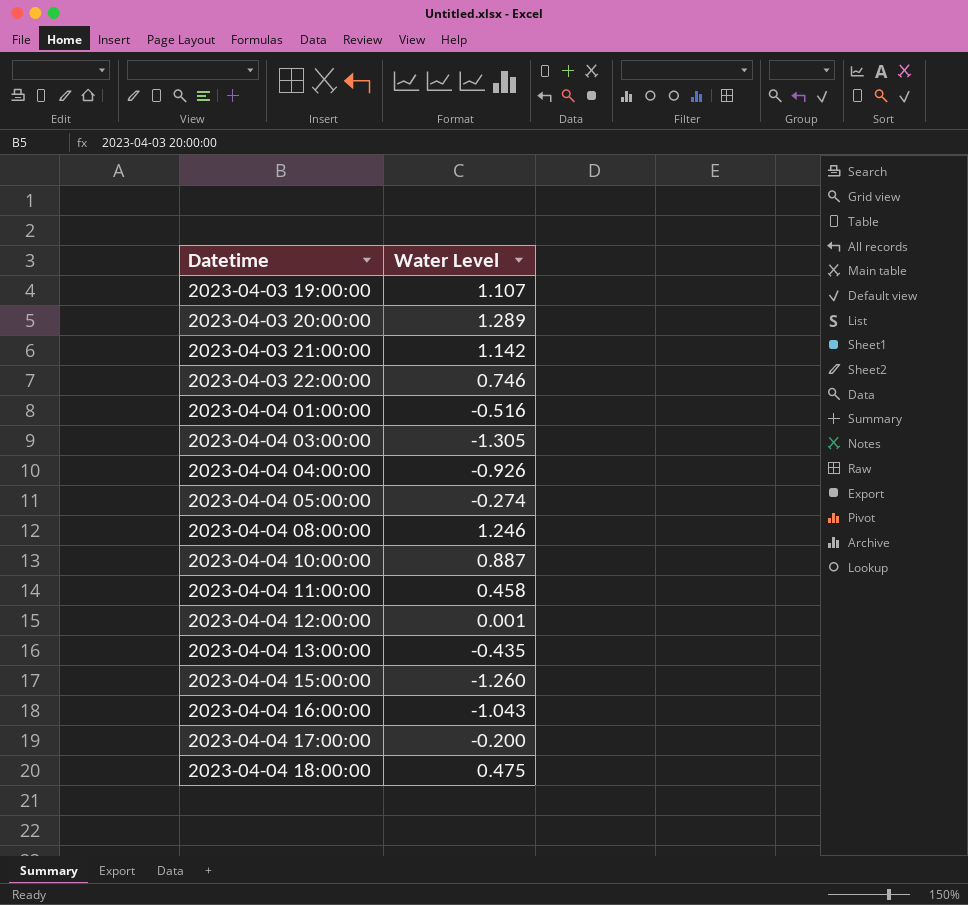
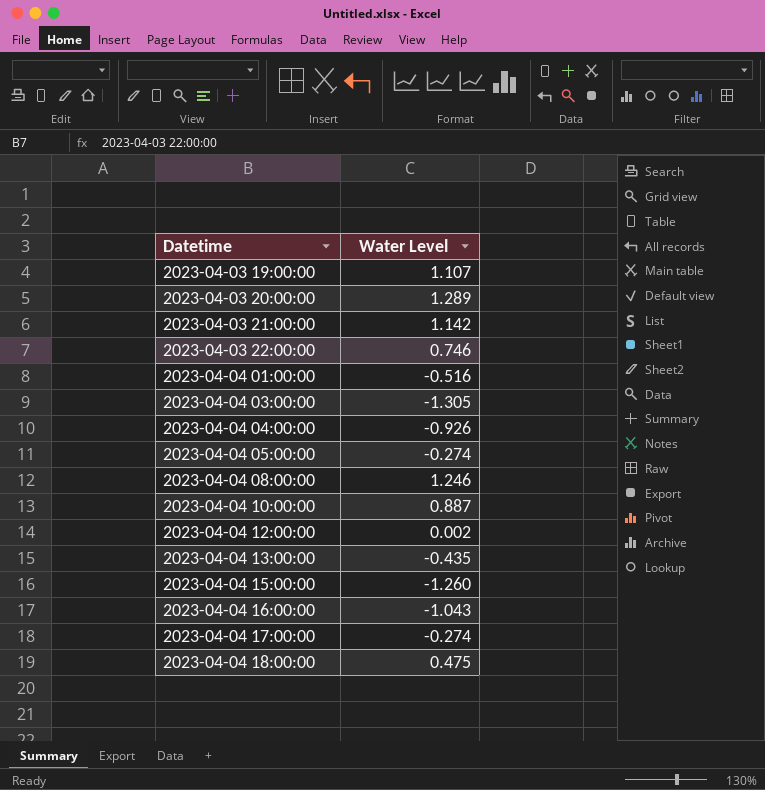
row 2023-04-04 11:00:00: 0.458 -> none
2023-04-04 12:00:00 | Water Level: 0.001 -> 0.002
2023-04-04 17:00:00 | Water Level: -0.200 -> -0.274

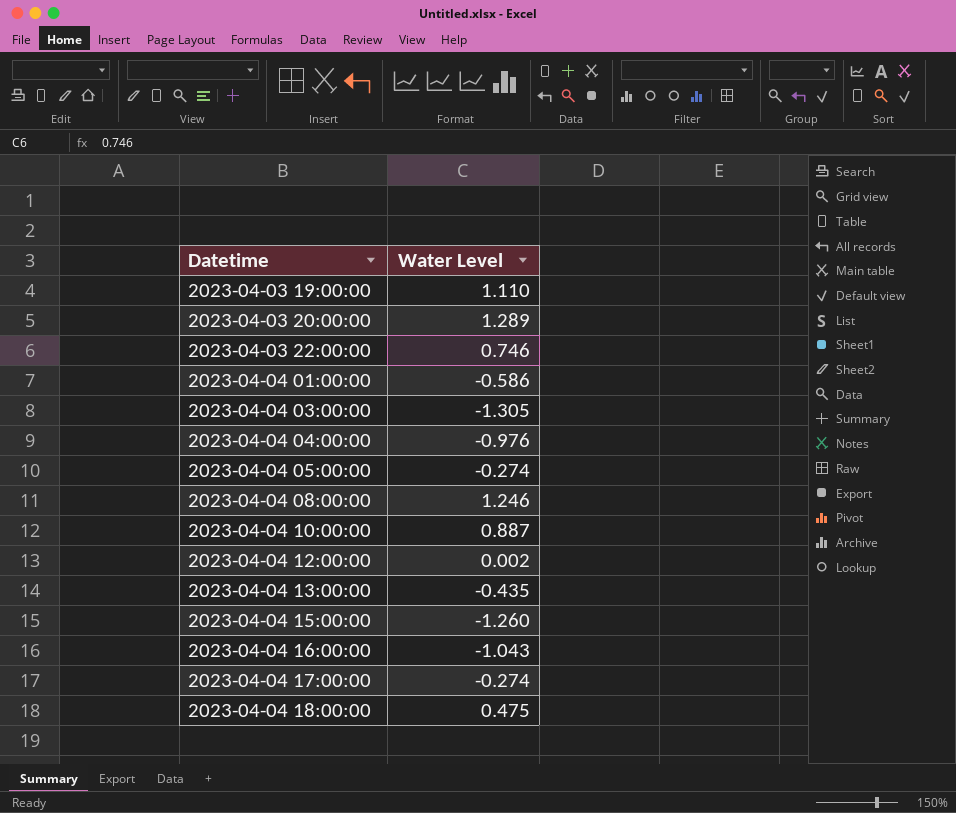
row 2023-04-03 21:00:00: 1.142 -> none
2023-04-03 19:00:00 | Water Level: 1.107 -> 1.110
2023-04-04 01:00:00 | Water Level: -0.516 -> -0.586
2023-04-04 04:00:00 | Water Level: -0.926 -> -0.976

